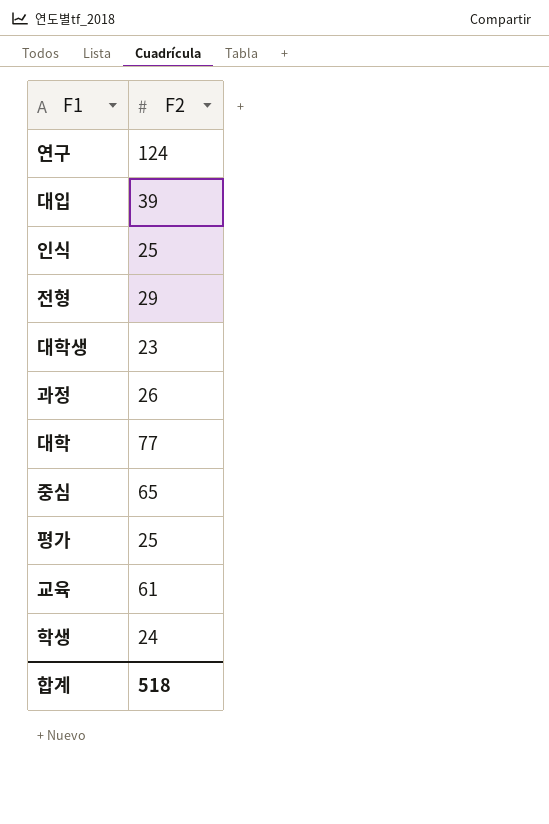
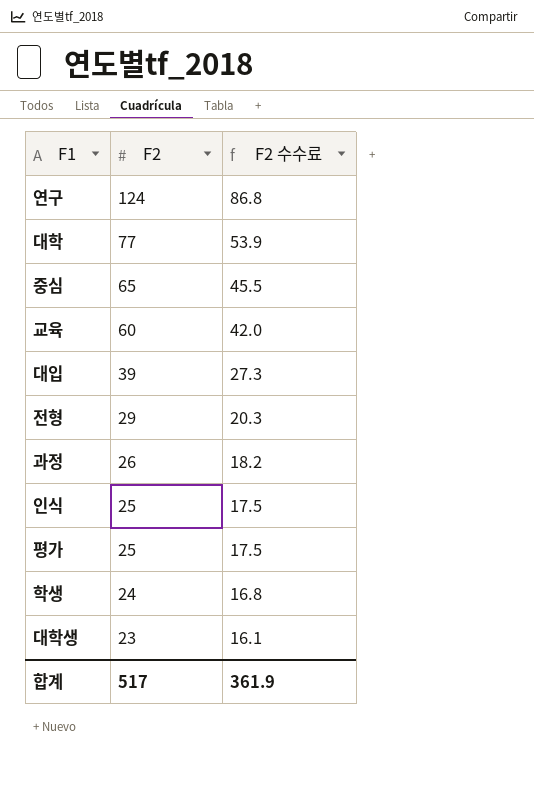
row order: none -> F2 descending
column F2 수수료 | formula: none -> [F2] * 0.7
교육 | F2: 61 -> 60
합계 | F2: 518 -> 517

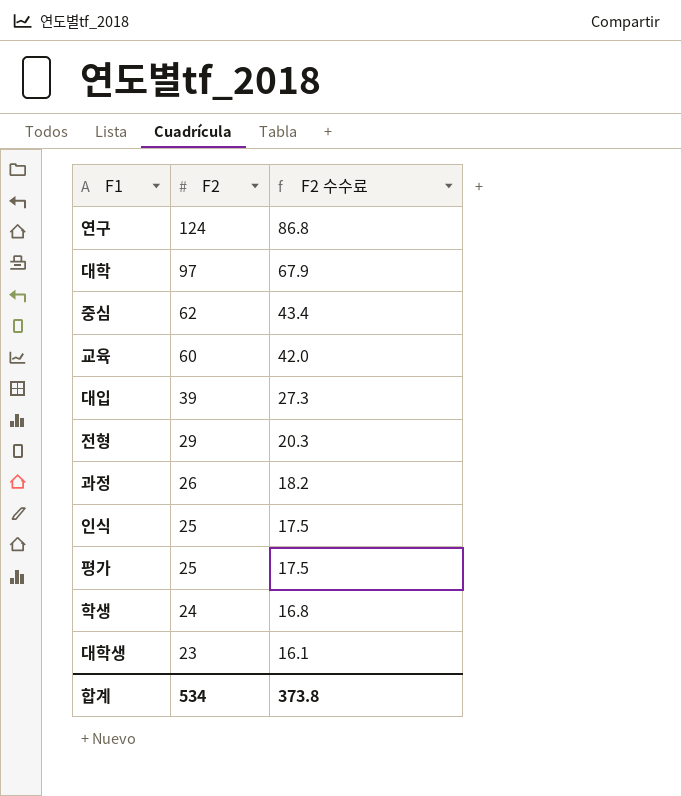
대학 | F2: 77 -> 97
대학 | F2 수수료: 53.9 -> 67.9
중심 | F2: 65 -> 62
중심 | F2 수수료: 45.5 -> 43.4
합계 | F2: 517 -> 534
합계 | F2 수수료: 361.9 -> 373.8

